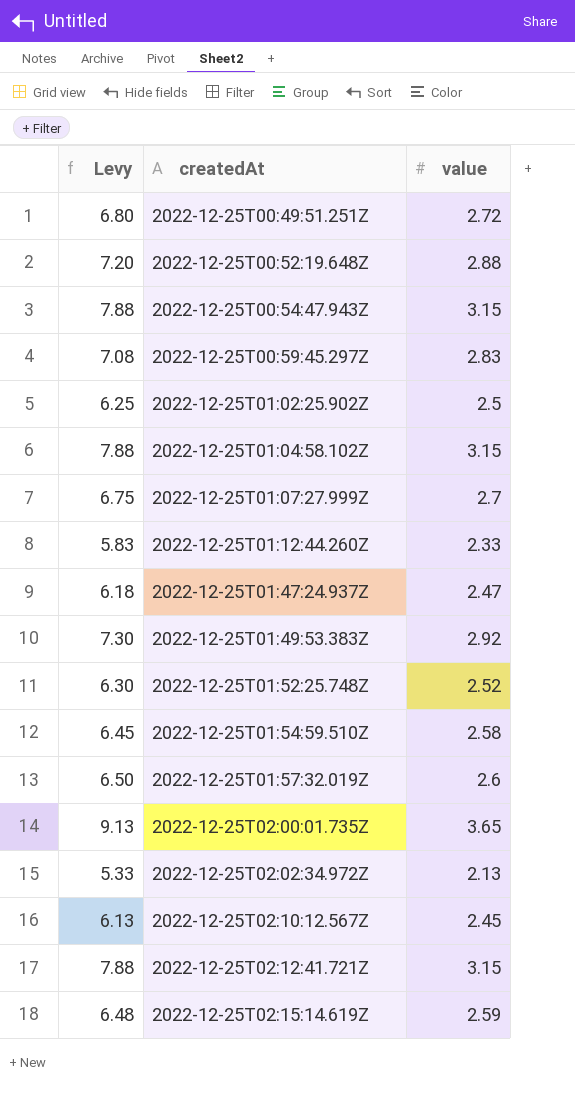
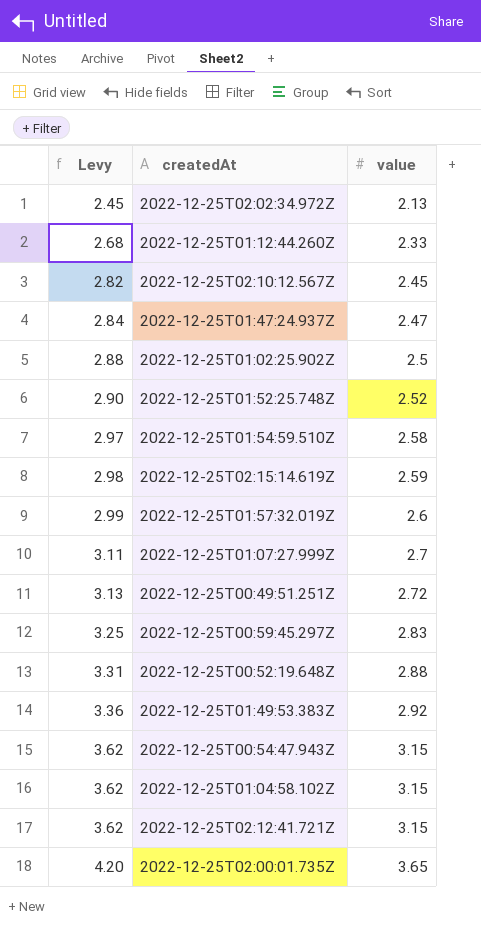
row order: createdAt ascending -> Levy ascending
column Levy | formula: [value] * 2.5 -> [value] * 1.15

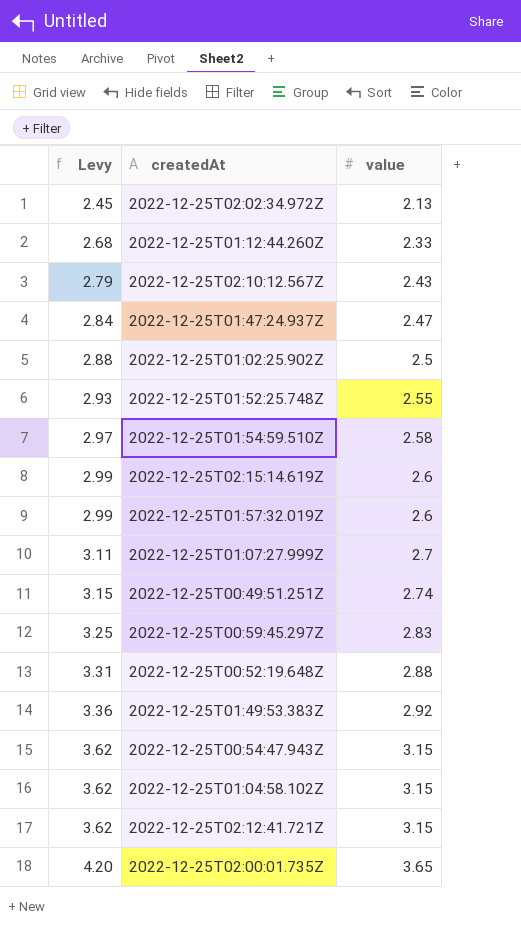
2022-12-25T02:10:12.567Z | Levy: 2.82 -> 2.79
2022-12-25T02:10:12.567Z | value: 2.45 -> 2.43
2022-12-25T01:52:25.748Z | Levy: 2.90 -> 2.93
2022-12-25T01:52:25.748Z | value: 2.52 -> 2.55
2022-12-25T02:15:14.619Z | Levy: 2.98 -> 2.99
2022-12-25T02:15:14.619Z | value: 2.59 -> 2.6
2022-12-25T00:49:51.251Z | Levy: 3.13 -> 3.15
2022-12-25T00:49:51.251Z | value: 2.72 -> 2.74

